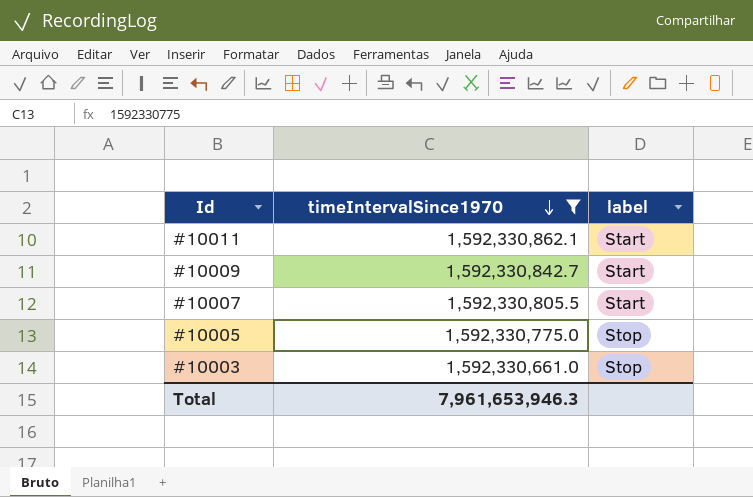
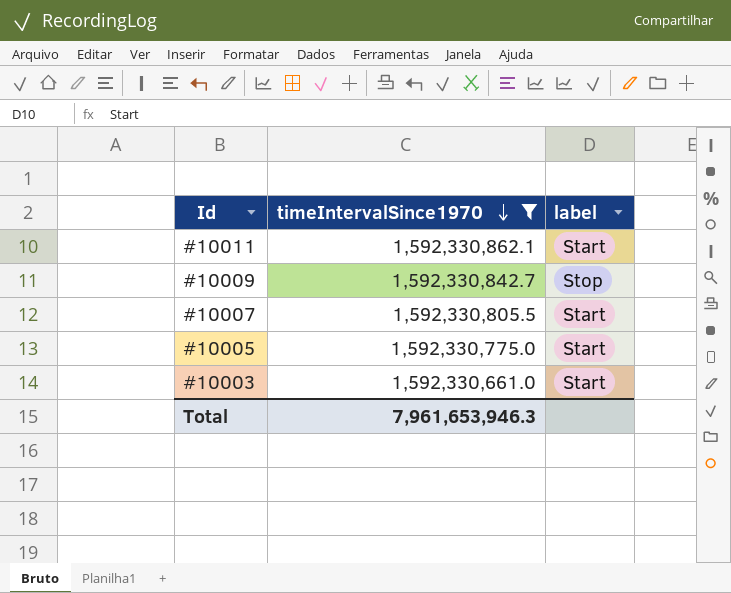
#10009 | label: Start -> Stop
#10005 | label: Stop -> Start
#10003 | label: Stop -> Start

